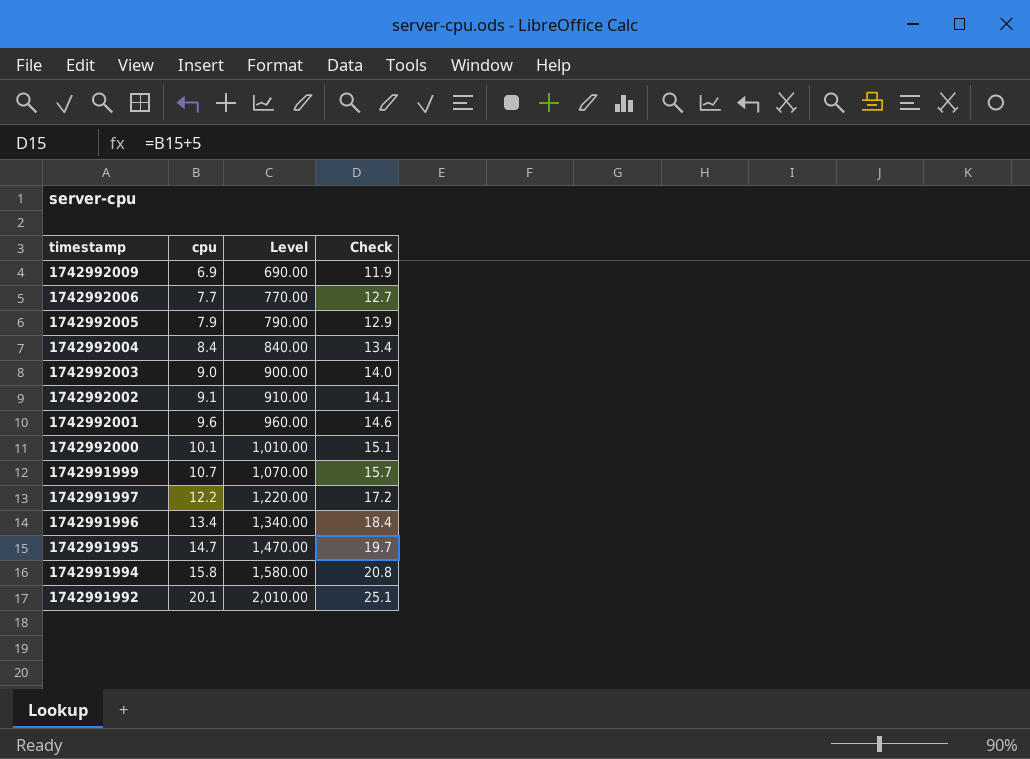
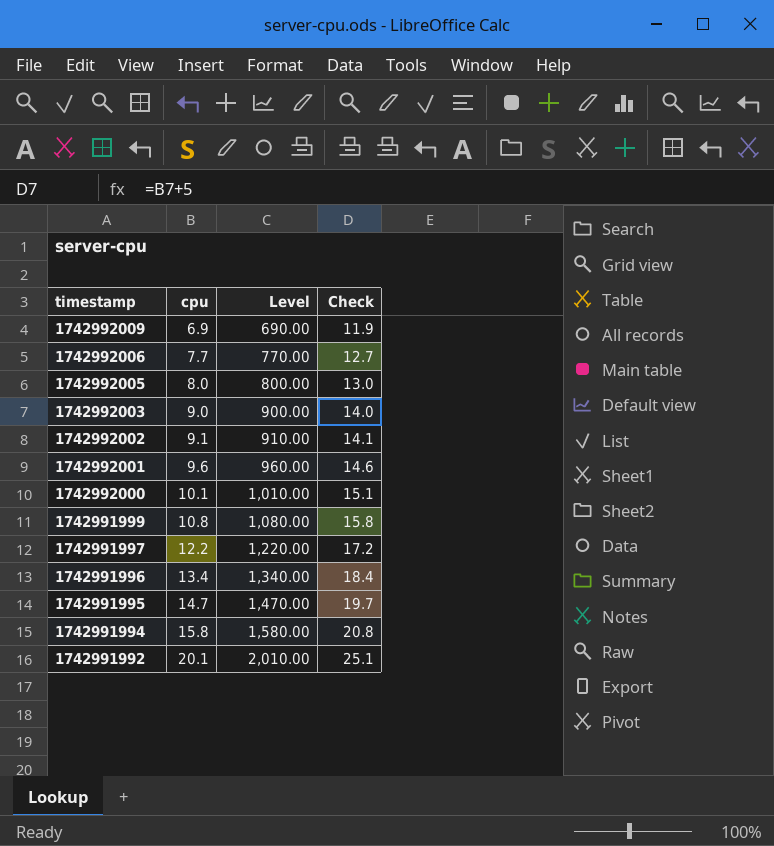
row 1742992004: 8.4 | 840.00 | 13.4 -> none
1742992005 | cpu: 7.9 -> 8.0
1742992005 | Level: 790.00 -> 800.00
1742992005 | Check: 12.9 -> 13.0
1742991999 | cpu: 10.7 -> 10.8
1742991999 | Level: 1,070.00 -> 1,080.00
1742991999 | Check: 15.7 -> 15.8

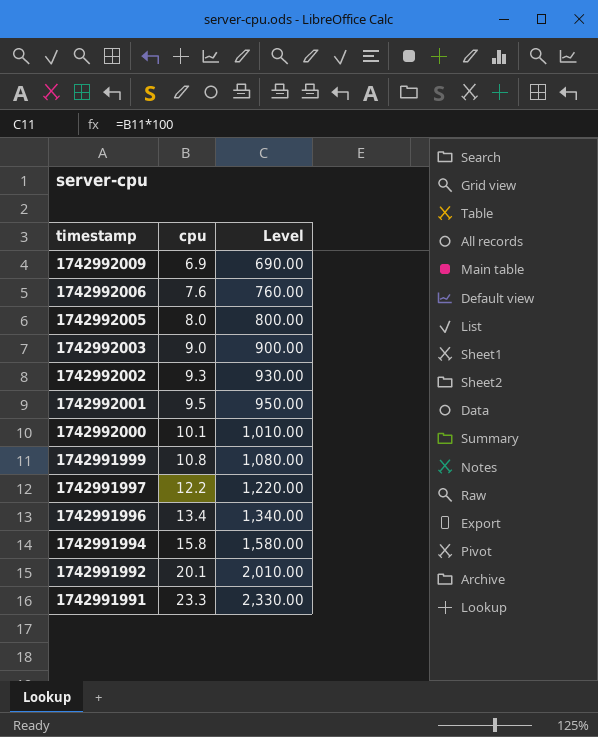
column Check | formula: [cpu] + 5 -> none
row 1742991995: 14.7 | 1,470.00 | 19.7 -> none
1742992006 | cpu: 7.7 -> 7.6
1742992006 | Level: 770.00 -> 760.00
1742992002 | cpu: 9.1 -> 9.3
1742992002 | Level: 910.00 -> 930.00
1742992001 | cpu: 9.6 -> 9.5
1742992001 | Level: 960.00 -> 950.00
row 1742991991: none -> 23.3 | 2,330.00

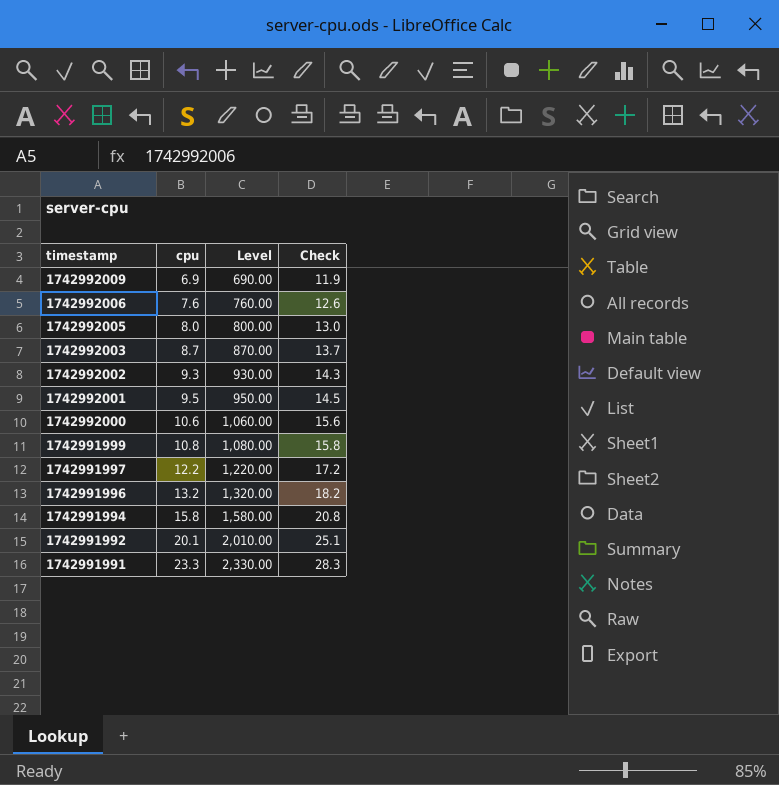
column Check | formula: none -> [cpu] + 5
1742992003 | cpu: 9.0 -> 8.7
1742992003 | Level: 900.00 -> 870.00
1742992000 | cpu: 10.1 -> 10.6
1742992000 | Level: 1,010.00 -> 1,060.00
1742991996 | cpu: 13.4 -> 13.2
1742991996 | Level: 1,340.00 -> 1,320.00

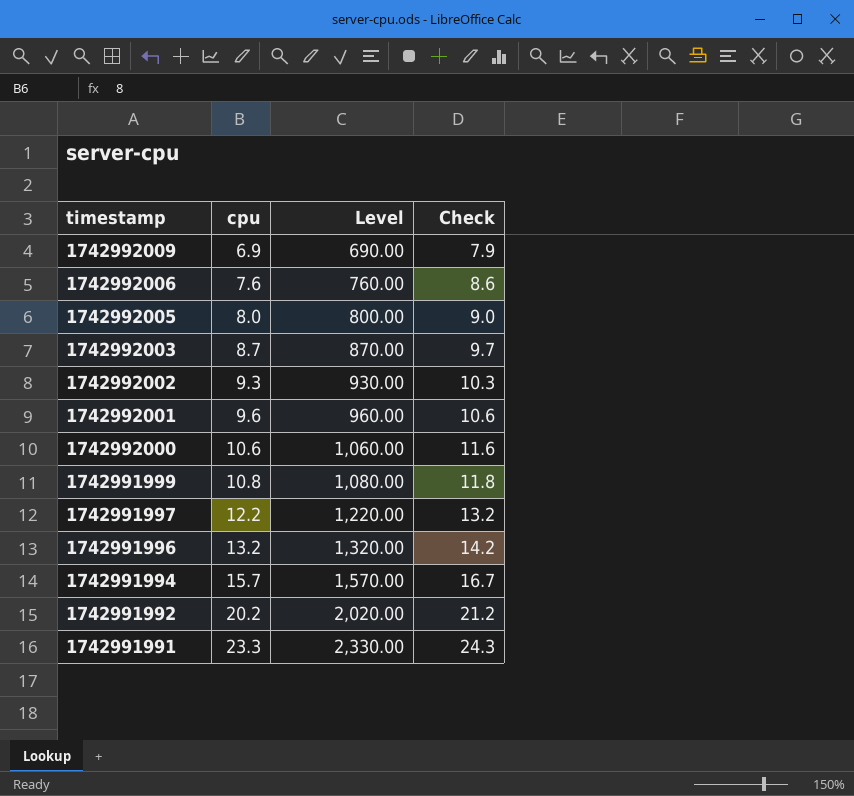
column Check | formula: [cpu] + 5 -> [cpu] + 1
1742992001 | cpu: 9.5 -> 9.6
1742992001 | Level: 950.00 -> 960.00
1742991994 | cpu: 15.8 -> 15.7
1742991994 | Level: 1,580.00 -> 1,570.00
1742991992 | cpu: 20.1 -> 20.2
1742991992 | Level: 2,010.00 -> 2,020.00

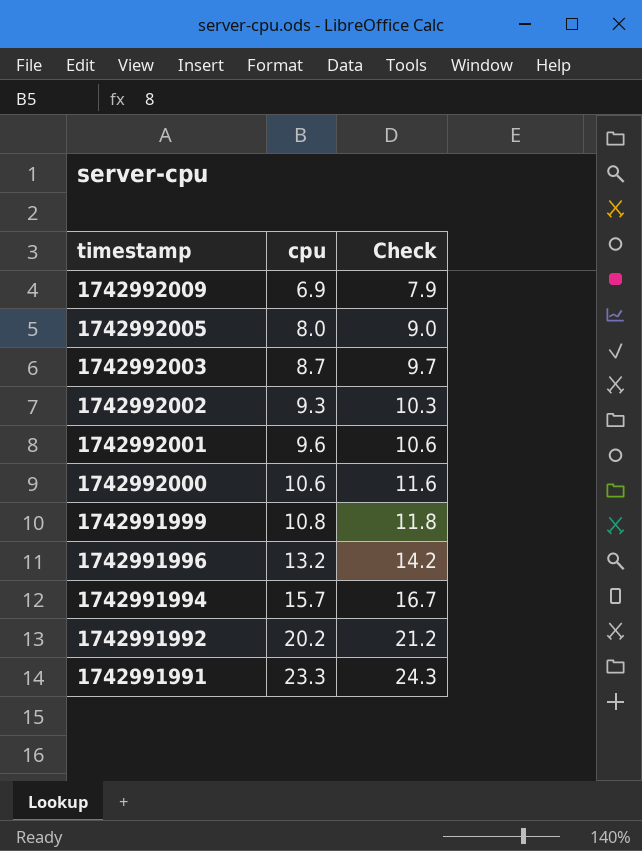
column Level | formula: [cpu] * 100 -> none
row 1742992006: 7.6 | 760.00 | 8.6 -> none
row 1742991997: 12.2 | 1,220.00 | 13.2 -> none

